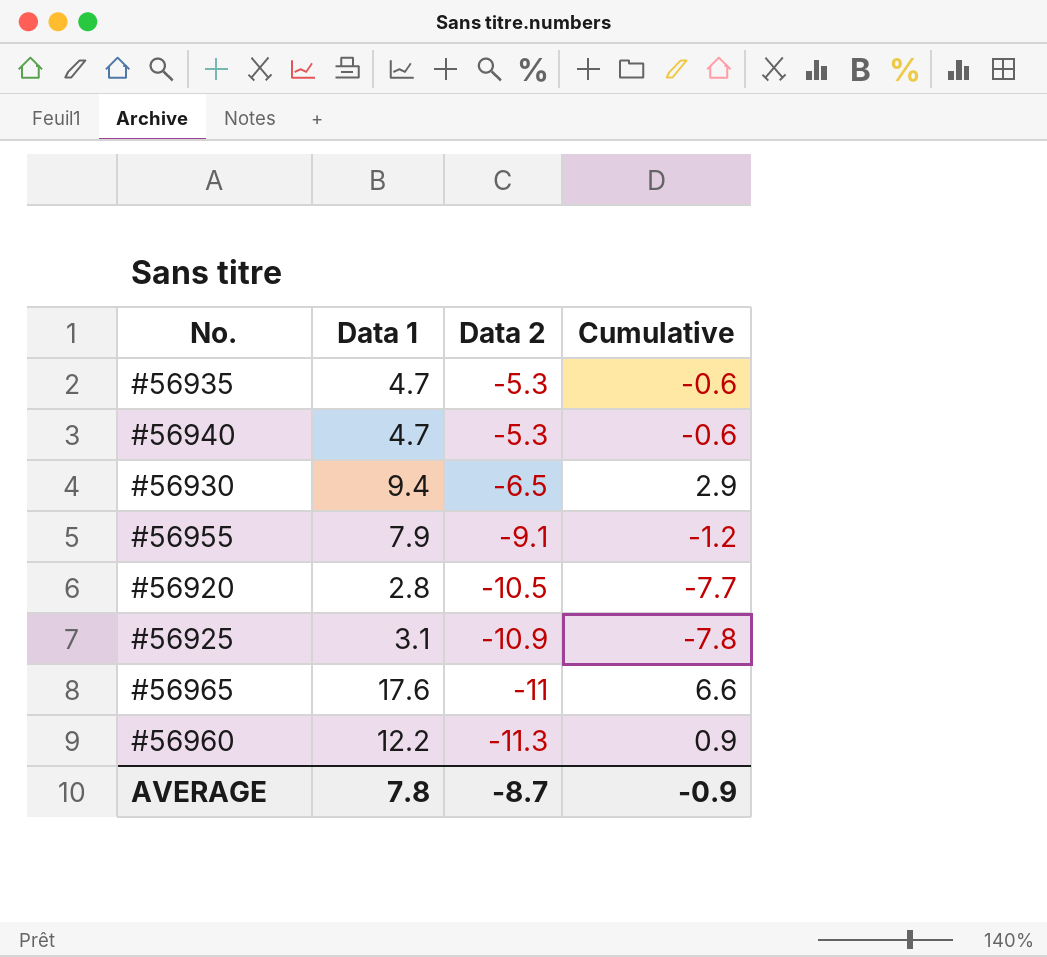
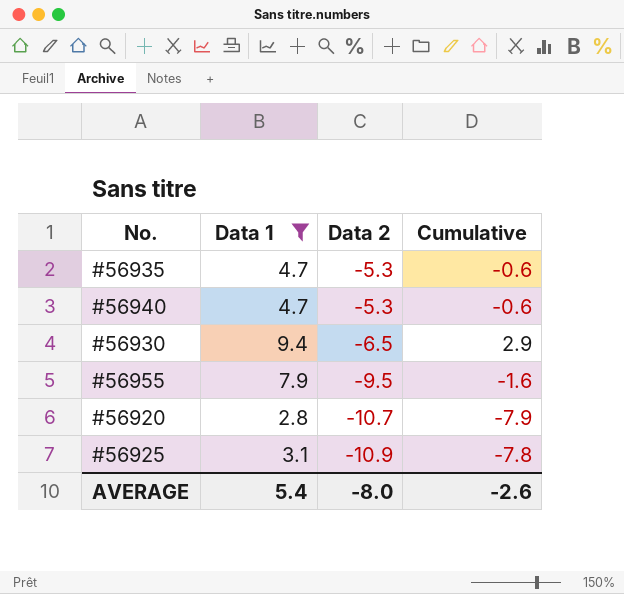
filter: none -> Data 1 <= 9.4
#56955 | Data 2: -9.1 -> -9.5
#56955 | Cumulative: -1.2 -> -1.6
#56920 | Data 2: -10.5 -> -10.7
#56920 | Cumulative: -7.7 -> -7.9
AVERAGE | Data 1: 7.8 -> 5.4
AVERAGE | Data 2: -8.7 -> -8.0
AVERAGE | Cumulative: -0.9 -> -2.6

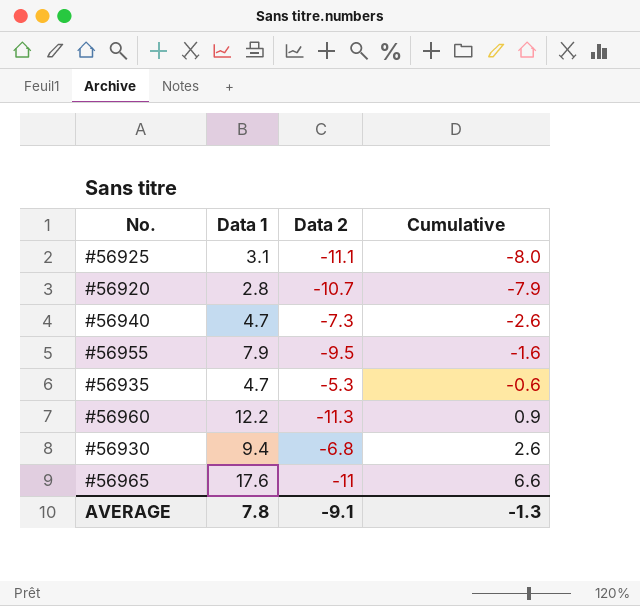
filter: Data 1 <= 9.4 -> none
row order: Data 2 descending -> Cumulative ascending
#56925 | Data 2: -10.9 -> -11.1
#56925 | Cumulative: -7.8 -> -8.0
#56940 | Data 2: -5.3 -> -7.3
#56940 | Cumulative: -0.6 -> -2.6
#56930 | Data 2: -6.5 -> -6.8
#56930 | Cumulative: 2.9 -> 2.6
AVERAGE | Data 1: 5.4 -> 7.8
AVERAGE | Data 2: -8.0 -> -9.1
AVERAGE | Cumulative: -2.6 -> -1.3

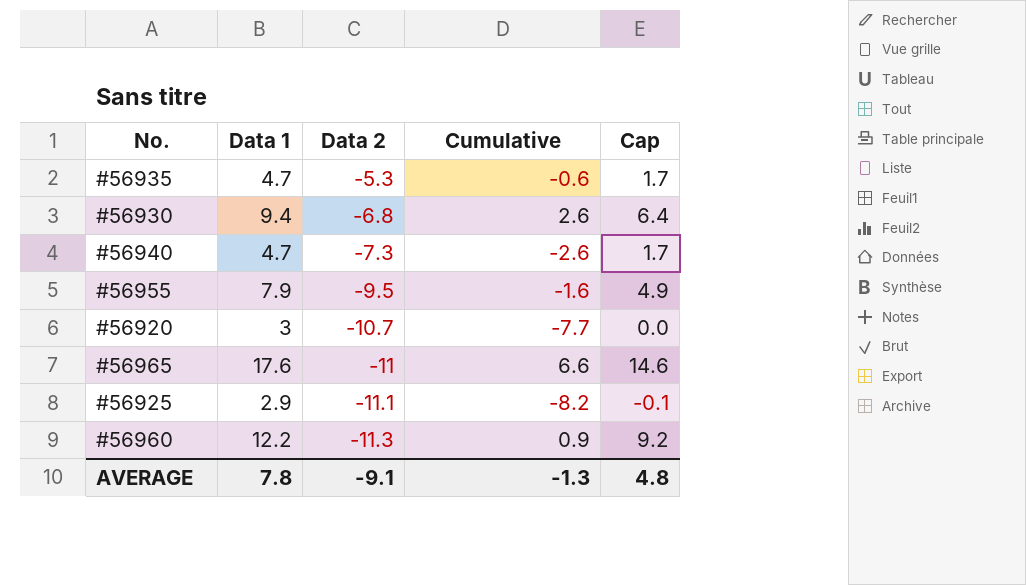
row order: Cumulative ascending -> Data 2 descending
column Cap | formula: none -> [Data 1] - 3
#56920 | Data 1: 2.8 -> 3
#56920 | Cumulative: -7.9 -> -7.7
#56925 | Data 1: 3.1 -> 2.9
#56925 | Cumulative: -8.0 -> -8.2

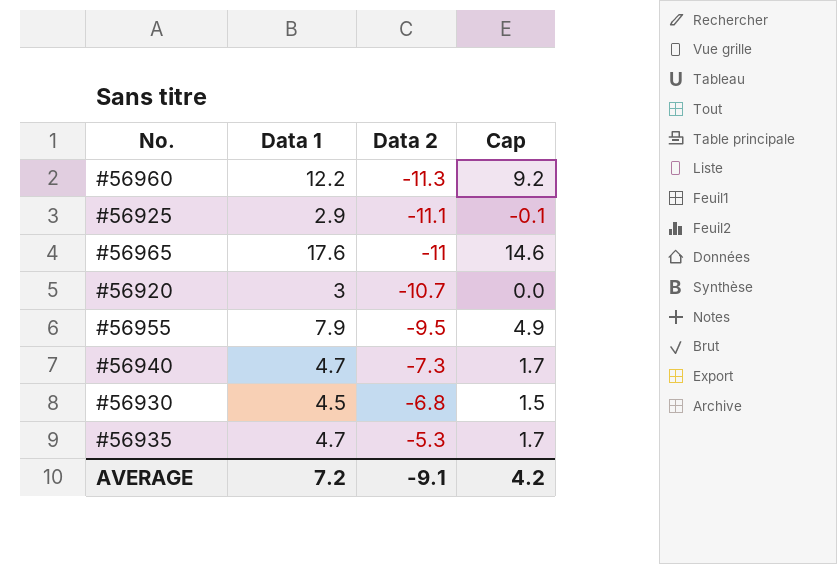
row order: Data 2 descending -> Data 2 ascending
column Cumulative | formula: [Data 1] + [Data 2] -> none
#56930 | Data 1: 9.4 -> 4.5
#56930 | Cap: 6.4 -> 1.5
AVERAGE | Data 1: 7.8 -> 7.2
AVERAGE | Cap: 4.8 -> 4.2

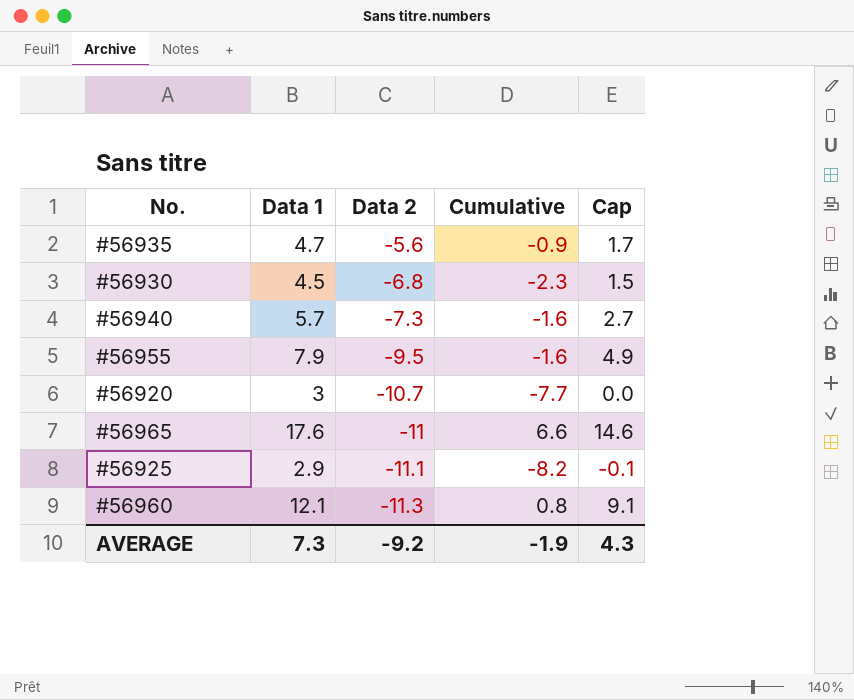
row order: Data 2 ascending -> Data 2 descending
column Cumulative | formula: none -> [Data 1] + [Data 2]
#56935 | Data 2: -5.3 -> -5.6
#56940 | Data 1: 4.7 -> 5.7
#56940 | Cap: 1.7 -> 2.7
#56960 | Data 1: 12.2 -> 12.1
#56960 | Cap: 9.2 -> 9.1
AVERAGE | Data 1: 7.2 -> 7.3
AVERAGE | Data 2: -9.1 -> -9.2
AVERAGE | Cap: 4.2 -> 4.3

